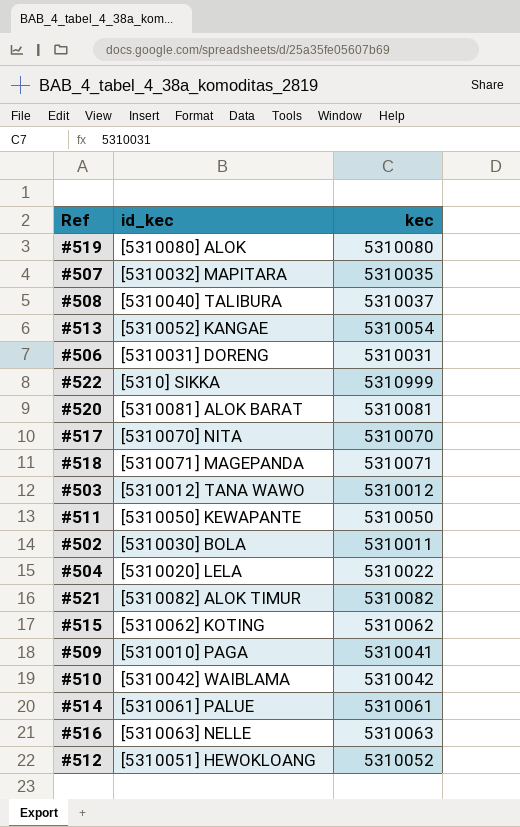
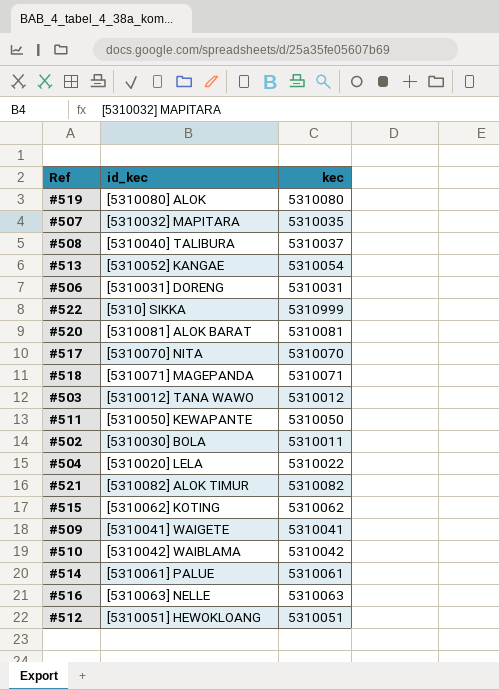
#509 | id_kec: [5310010] PAGA -> [5310041] WAIGETE
#512 | kec: 5310052 -> 5310051

